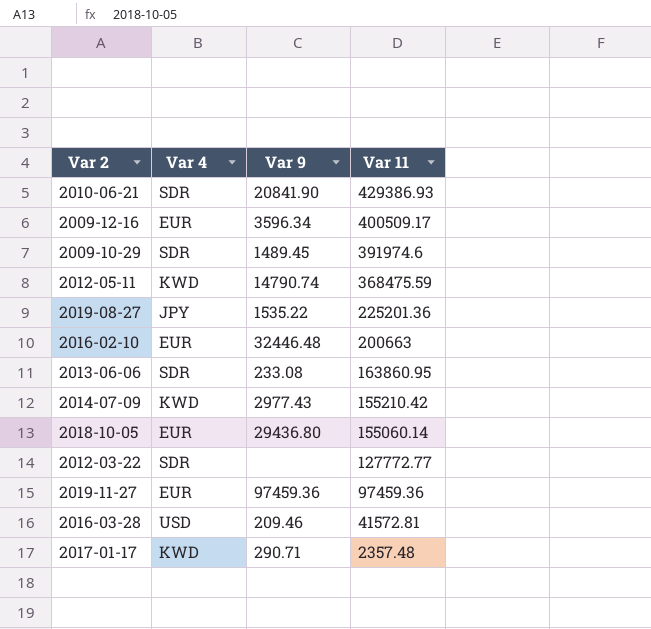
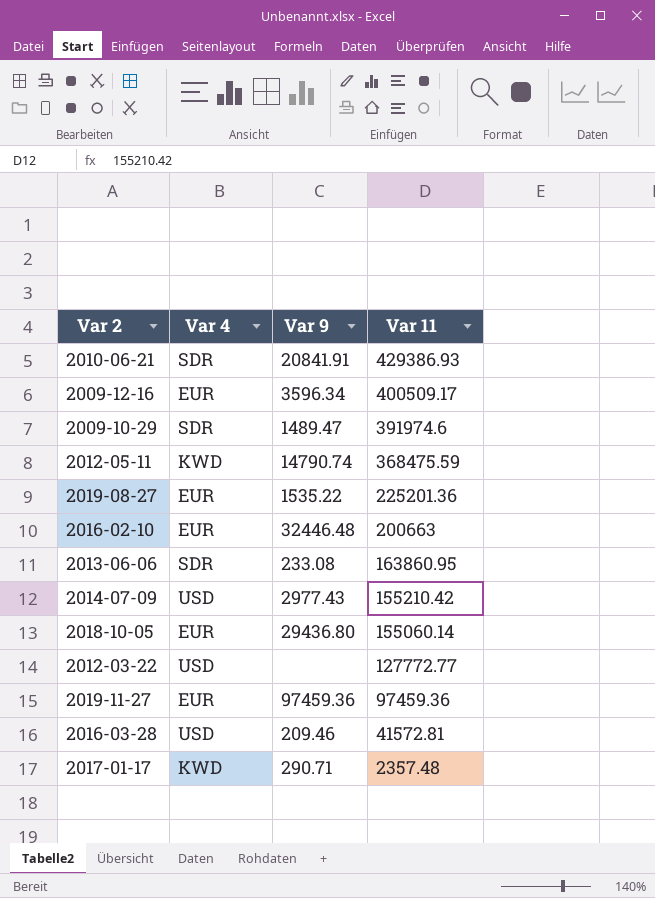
2010-06-21 | Var 9: 20841.90 -> 20841.91
2009-10-29 | Var 9: 1489.45 -> 1489.47
2019-08-27 | Var 4: JPY -> EUR
2014-07-09 | Var 4: KWD -> USD
2012-03-22 | Var 4: SDR -> USD

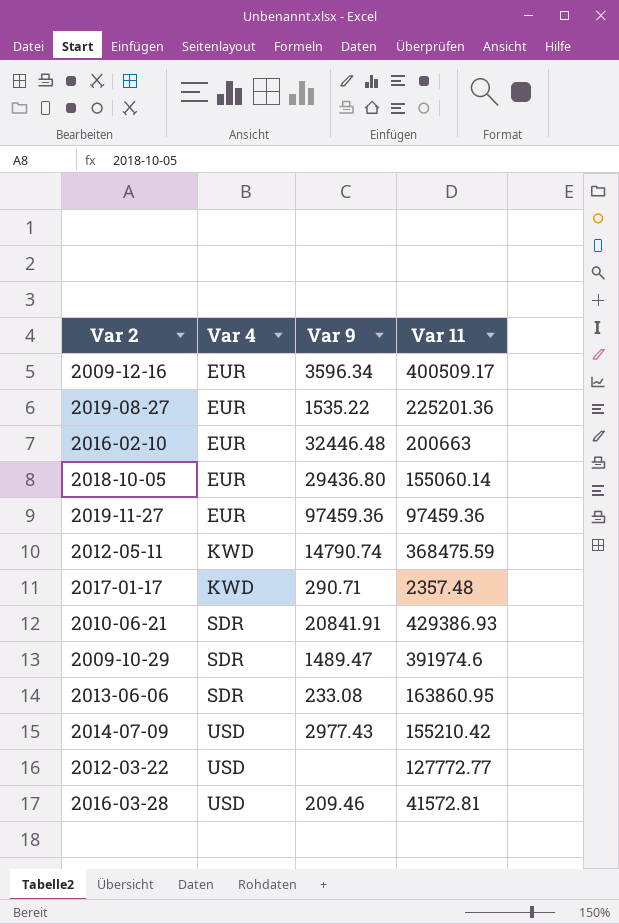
row order: Var 11 descending -> Var 4 ascending

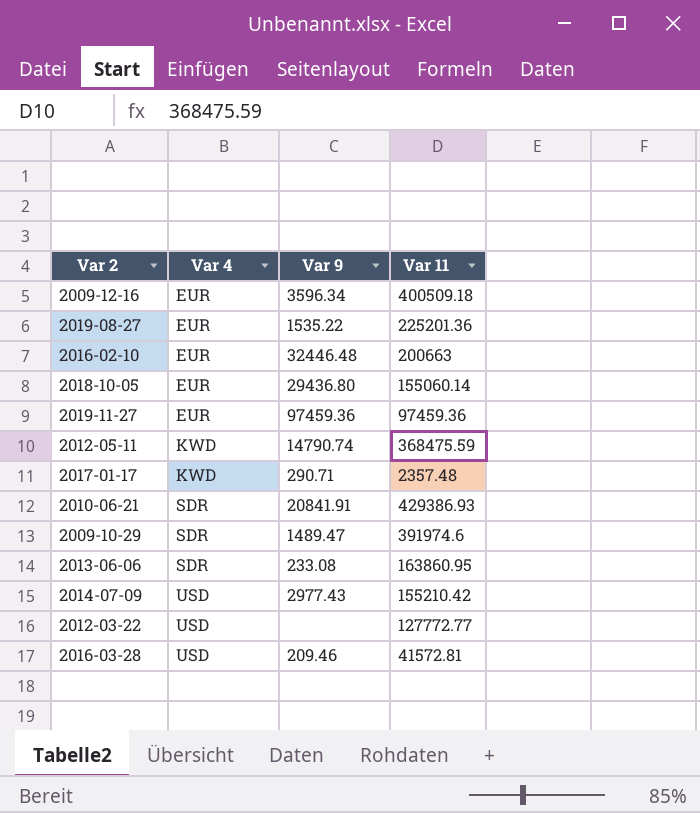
2009-12-16 | Var 11: 400509.17 -> 400509.18

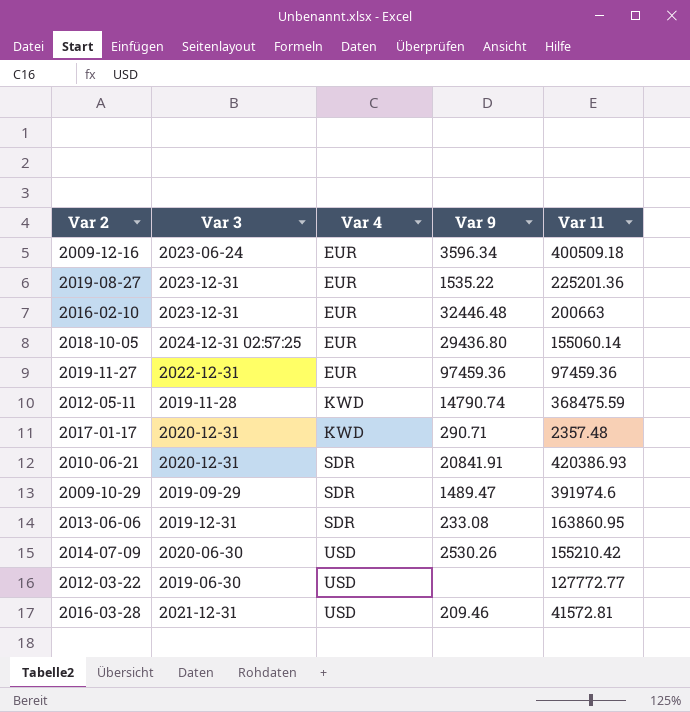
column Var 3 | position: none -> 2
2010-06-21 | Var 11: 429386.93 -> 420386.93
2014-07-09 | Var 9: 2977.43 -> 2530.26

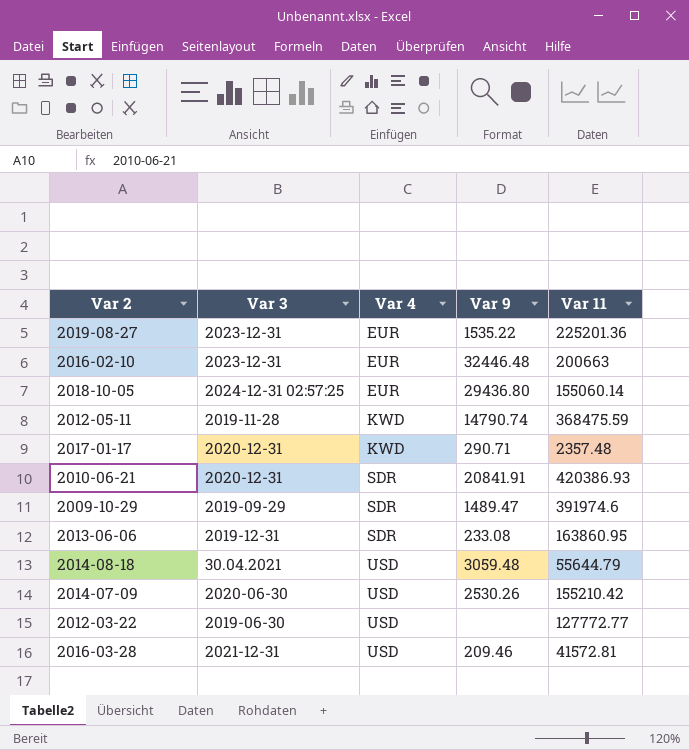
row 2009-12-16: 2023-06-24 | EUR | 3596.34 | 400509.18 -> none
row 2019-11-27: 2022-12-31 | EUR | 97459.36 | 97459.36 -> none
row 2014-08-18: none -> 30.04.2021 | USD | 3059.48 | 55644.79

